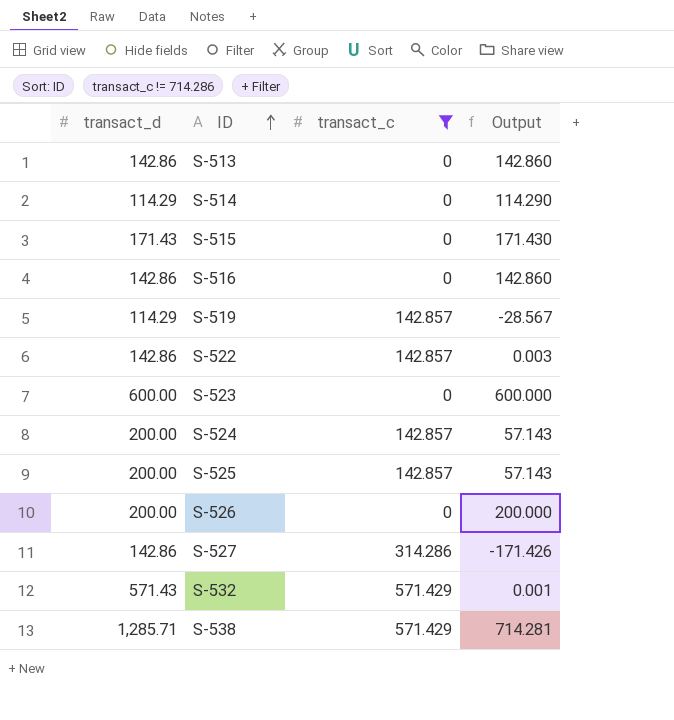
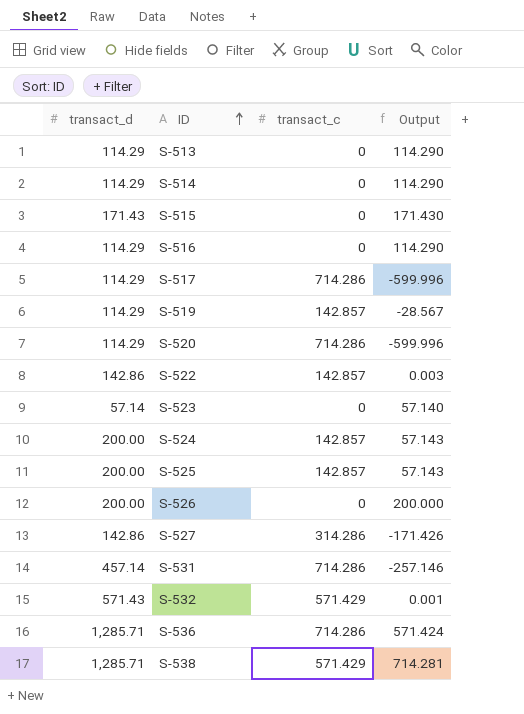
filter: transact_c != 714.286 -> none
S-513 | transact_d: 142.86 -> 114.29
S-513 | Output: 142.860 -> 114.290
S-516 | transact_d: 142.86 -> 114.29
S-516 | Output: 142.860 -> 114.290
S-523 | transact_d: 600.00 -> 57.14
S-523 | Output: 600.000 -> 57.140

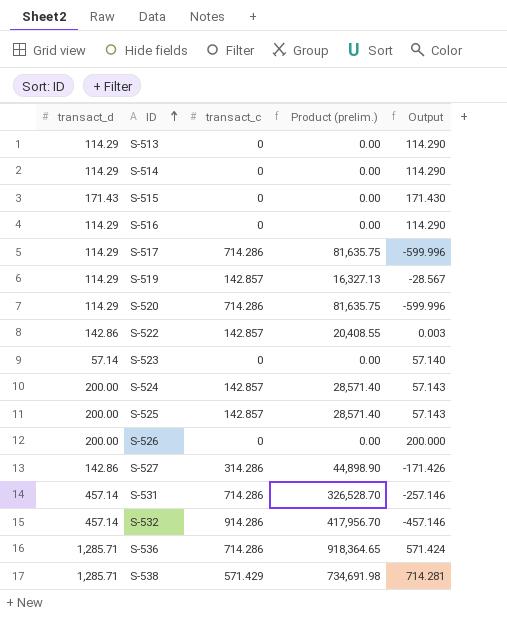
column Product (prelim.) | formula: none -> [transact_d] * [transact_c]
S-532 | transact_d: 571.43 -> 457.14
S-532 | transact_c: 571.429 -> 914.286
S-532 | Output: 0.001 -> -457.146

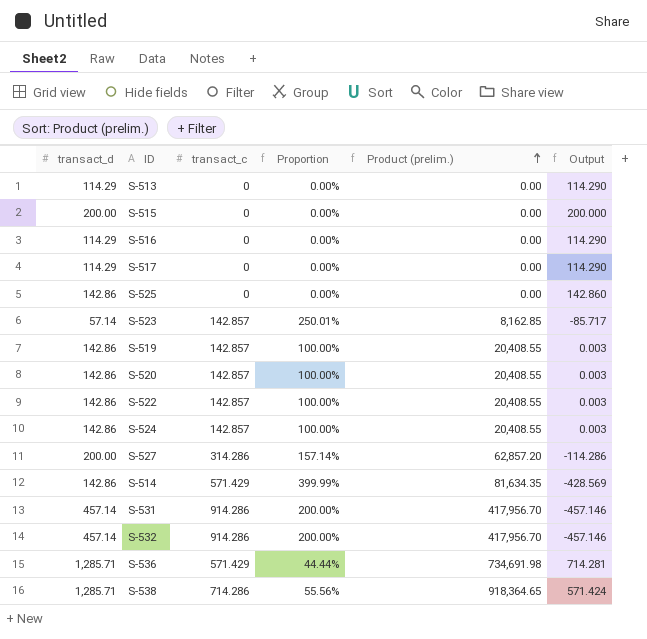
row order: ID ascending -> Product (prelim.) ascending
column Proportion | formula: none -> [transact_c] / [transact_d]
row S-526: 200.00 | 0 | 0.00 | 200.000 -> none
S-515 | transact_d: 171.43 -> 200.00
S-515 | Output: 171.430 -> 200.000
S-517 | transact_c: 714.286 -> 0
S-517 | Product (prelim.): 81,635.75 -> 0.00
S-517 | Output: -599.996 -> 114.290
S-525 | transact_d: 200.00 -> 142.86
S-525 | transact_c: 142.857 -> 0
S-525 | Product (prelim.): 28,571.40 -> 0.00
S-525 | Output: 57.143 -> 142.860
S-523 | transact_c: 0 -> 142.857
S-523 | Product (prelim.): 0.00 -> 8,162.85
S-523 | Output: 57.140 -> -85.717
S-519 | transact_d: 114.29 -> 142.86
S-519 | Product (prelim.): 16,327.13 -> 20,408.55
S-519 | Output: -28.567 -> 0.003
S-520 | transact_d: 114.29 -> 142.86
S-520 | transact_c: 714.286 -> 142.857
S-520 | Product (prelim.): 81,635.75 -> 20,408.55
S-520 | Output: -599.996 -> 0.003
S-524 | transact_d: 200.00 -> 142.86
S-524 | Product (prelim.): 28,571.40 -> 20,408.55
S-524 | Output: 57.143 -> 0.003
S-527 | transact_d: 142.86 -> 200.00
S-527 | Product (prelim.): 44,898.90 -> 62,857.20
S-527 | Output: -171.426 -> -114.286
S-514 | transact_d: 114.29 -> 142.86
S-514 | transact_c: 0 -> 571.429
S-514 | Product (prelim.): 0.00 -> 81,634.35
S-514 | Output: 114.290 -> -428.569
S-531 | transact_c: 714.286 -> 914.286
S-531 | Product (prelim.): 326,528.70 -> 417,956.70
S-531 | Output: -257.146 -> -457.146
S-536 | transact_c: 714.286 -> 571.429
S-536 | Product (prelim.): 918,364.65 -> 734,691.98
S-536 | Output: 571.424 -> 714.281
S-538 | transact_c: 571.429 -> 714.286
S-538 | Product (prelim.): 734,691.98 -> 918,364.65
S-538 | Output: 714.281 -> 571.424

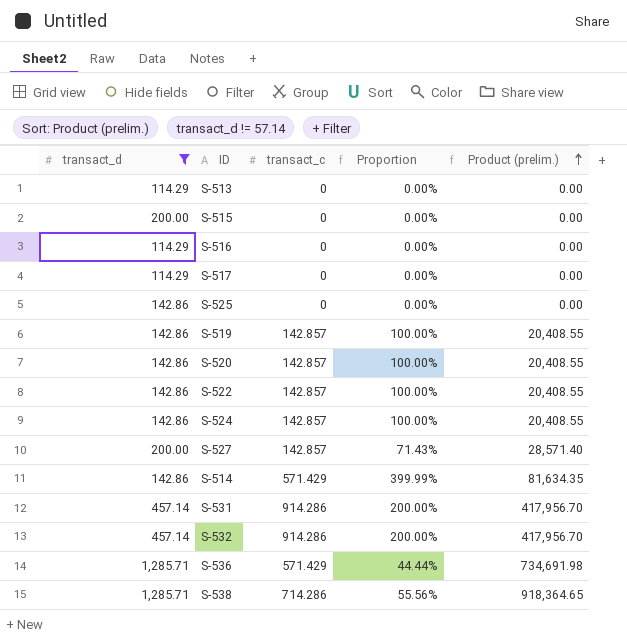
filter: none -> transact_d != 57.14
column Output | formula: [transact_d] - [transact_c] -> none
S-527 | transact_c: 314.286 -> 142.857
S-527 | Proportion: 157.14% -> 71.43%
S-527 | Product (prelim.): 62,857.20 -> 28,571.40

